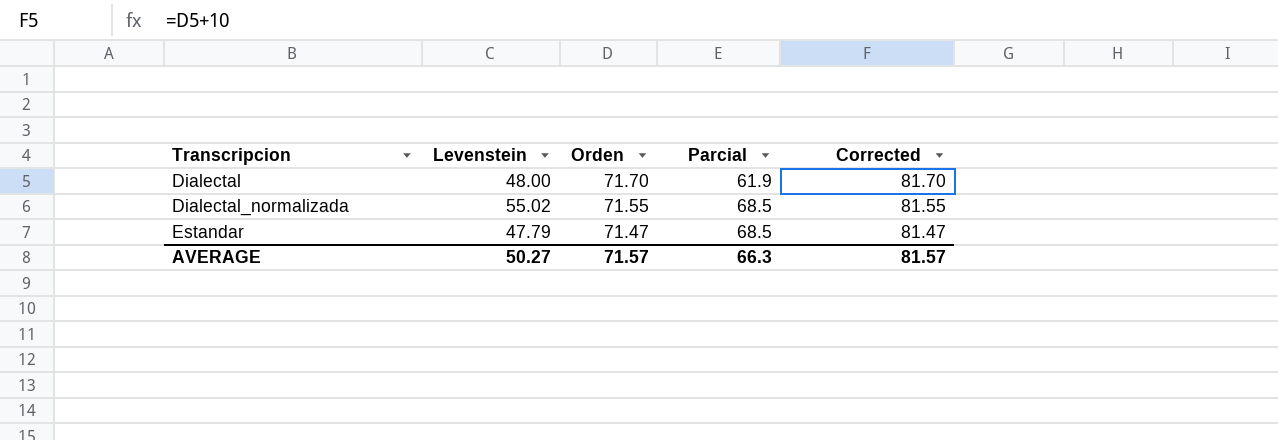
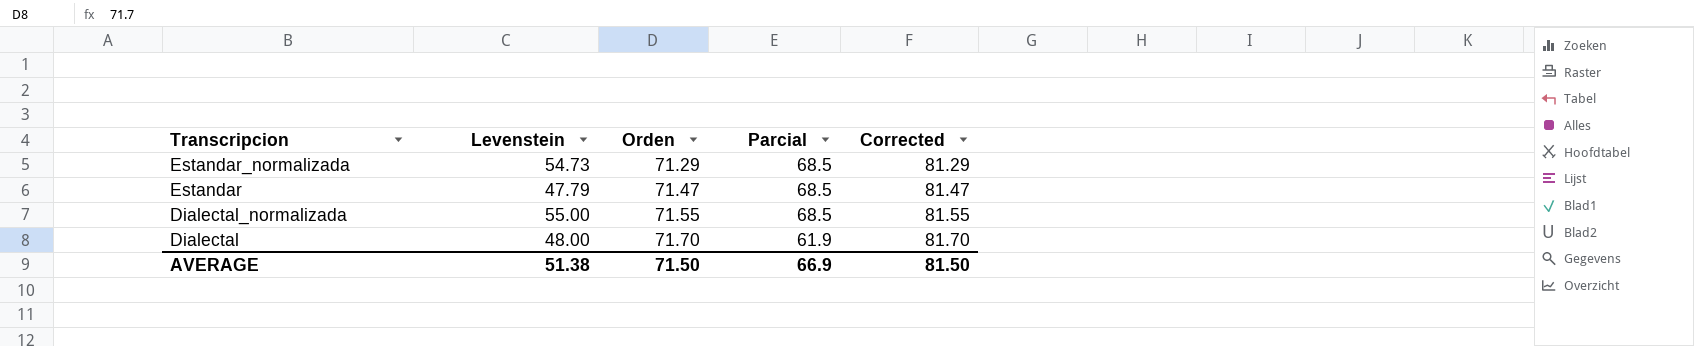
row order: Transcripcion ascending -> Transcripcion descending
row Estandar_normalizada: none -> 54.73 | 71.29 | 68.5 | 81.29
Dialectal_normalizada | Levenstein: 55.02 -> 55.00
AVERAGE | Levenstein: 50.27 -> 51.38
AVERAGE | Orden: 71.57 -> 71.50
AVERAGE | Parcial: 66.3 -> 66.9
AVERAGE | Corrected: 81.57 -> 81.50

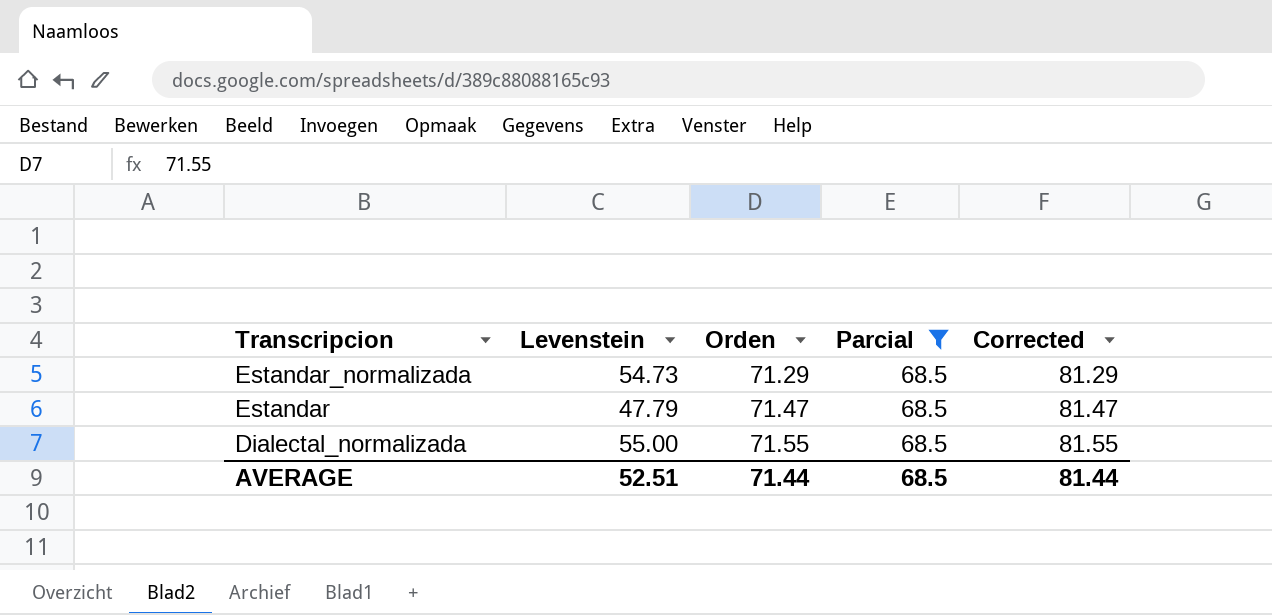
filter: none -> Parcial = 68.5
AVERAGE | Levenstein: 51.38 -> 52.51
AVERAGE | Orden: 71.50 -> 71.44
AVERAGE | Parcial: 66.9 -> 68.5
AVERAGE | Corrected: 81.50 -> 81.44

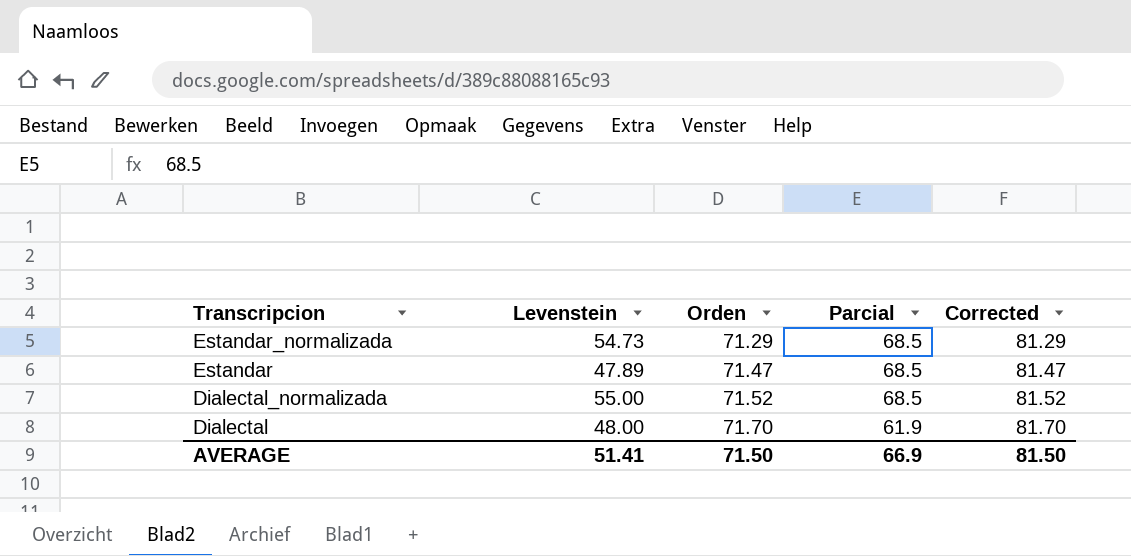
filter: Parcial = 68.5 -> none
Estandar | Levenstein: 47.79 -> 47.89
Dialectal_normalizada | Orden: 71.55 -> 71.52
Dialectal_normalizada | Corrected: 81.55 -> 81.52
AVERAGE | Levenstein: 52.51 -> 51.41
AVERAGE | Orden: 71.44 -> 71.50
AVERAGE | Parcial: 68.5 -> 66.9
AVERAGE | Corrected: 81.44 -> 81.50

